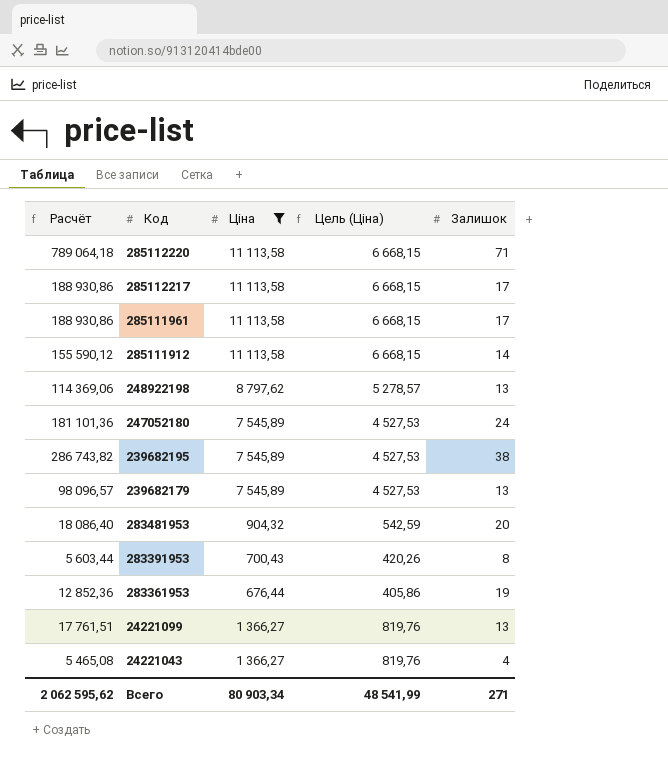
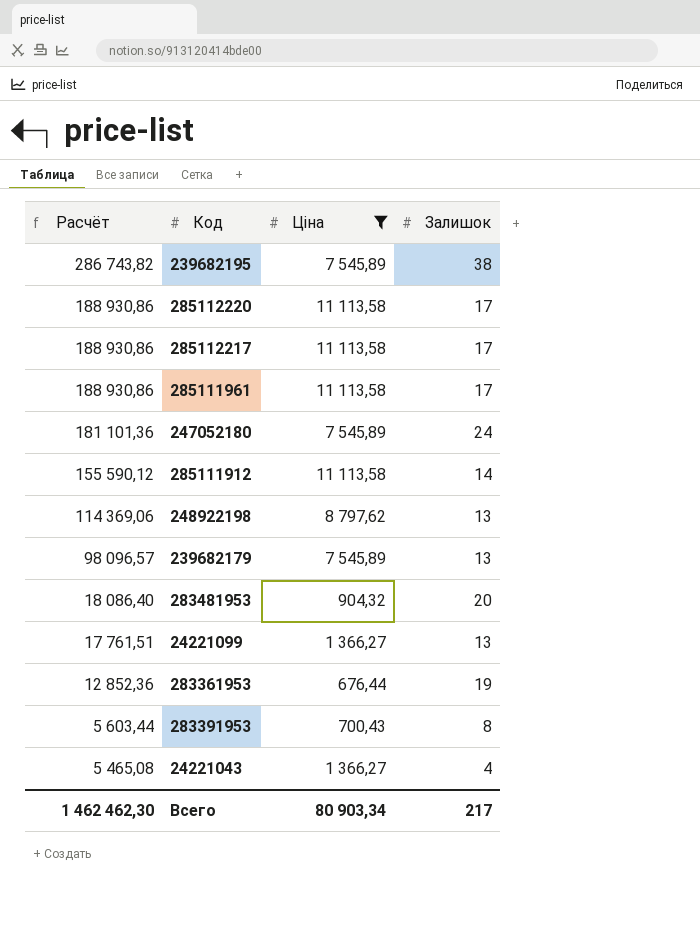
row order: none -> Расчёт descending
column Цель (Ціна) | formula: [Ціна] * 0,6 -> none
285112220 | Расчёт: 789 064,18 -> 188 930,86
285112220 | Залишок: 71 -> 17
Всего | Расчёт: 2 062 595,62 -> 1 462 462,30
Всего | Залишок: 271 -> 217

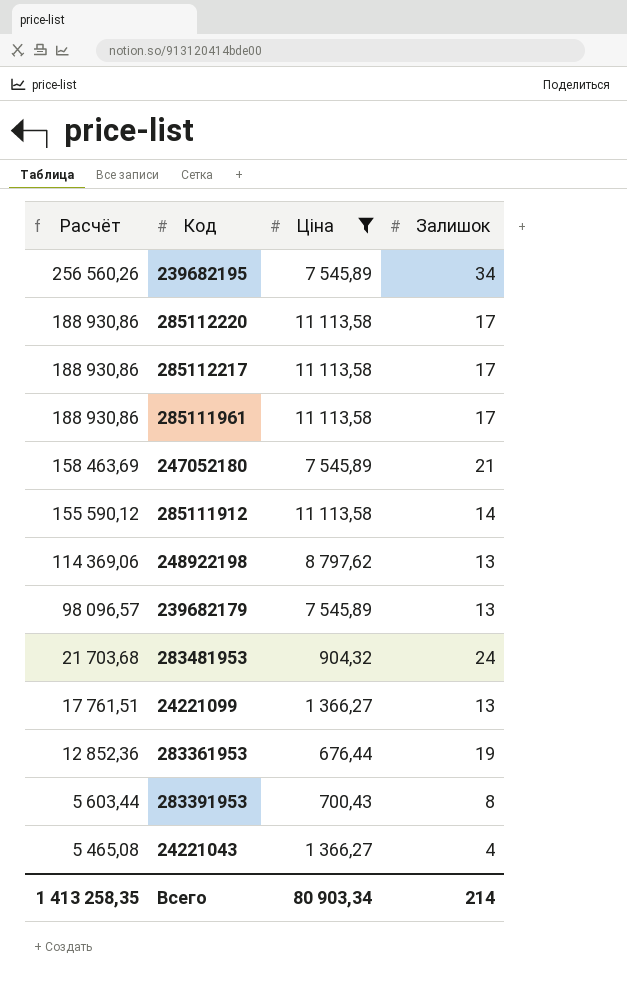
239682195 | Расчёт: 286 743,82 -> 256 560,26
239682195 | Залишок: 38 -> 34
247052180 | Расчёт: 181 101,36 -> 158 463,69
247052180 | Залишок: 24 -> 21
283481953 | Расчёт: 18 086,40 -> 21 703,68
283481953 | Залишок: 20 -> 24
Всего | Расчёт: 1 462 462,30 -> 1 413 258,35
Всего | Залишок: 217 -> 214

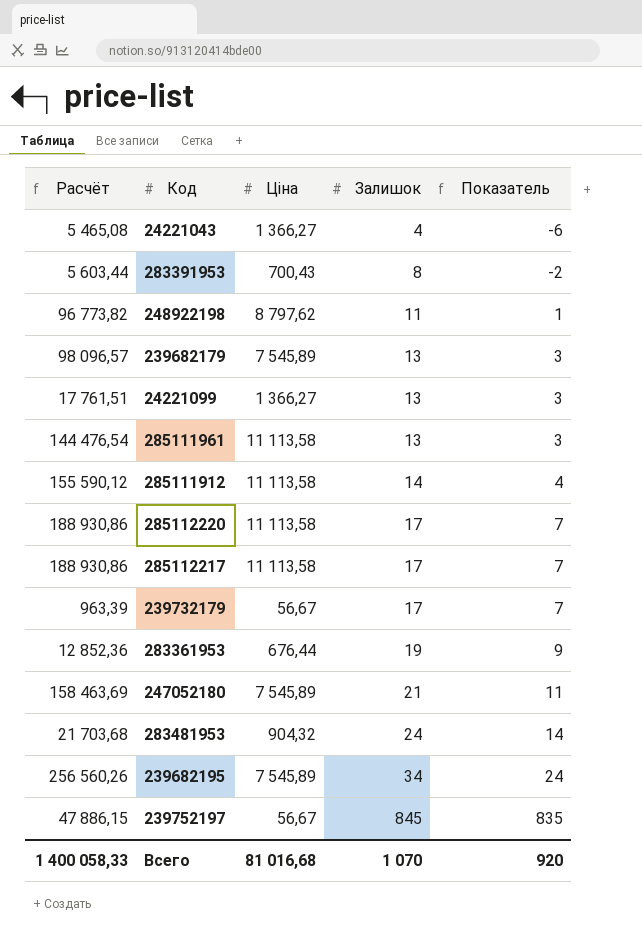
filter: Ціна != 56,67 -> none
row order: Расчёт descending -> Залишок ascending
column Показатель | formula: none -> [Залишок] - 10
248922198 | Расчёт: 114 369,06 -> 96 773,82
248922198 | Залишок: 13 -> 11
285111961 | Расчёт: 188 930,86 -> 144 476,54
285111961 | Залишок: 17 -> 13
Всего | Расчёт: 1 413 258,35 -> 1 400 058,33
Всего | Ціна: 80 903,34 -> 81 016,68
Всего | Залишок: 214 -> 1 070

